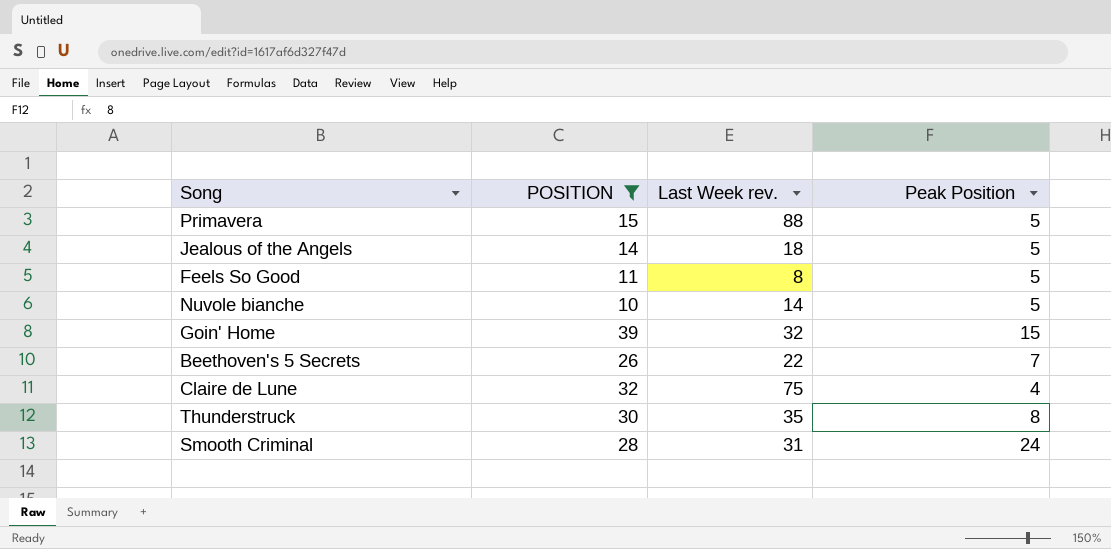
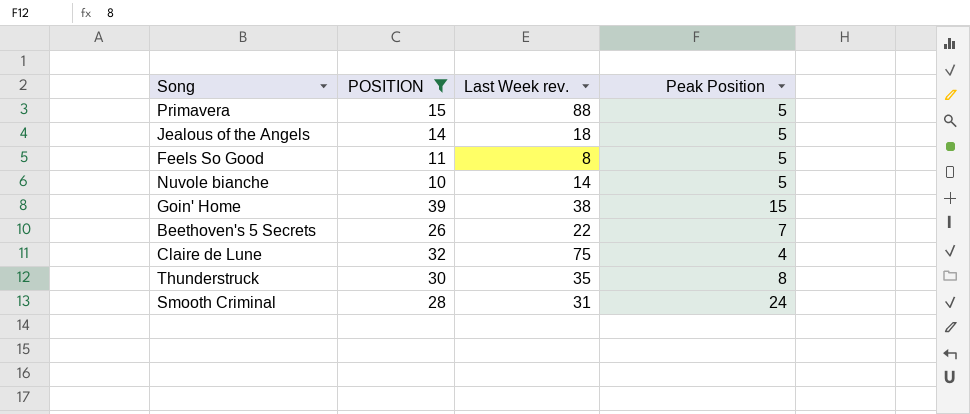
Goin' Home | Last Week rev.: 32 -> 38

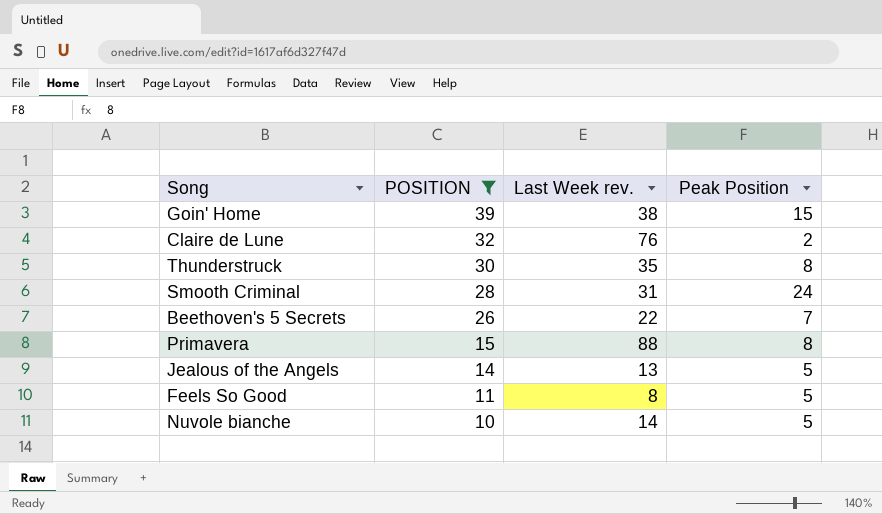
row order: none -> POSITION descending
Claire de Lune | Last Week rev.: 75 -> 76
Claire de Lune | Peak Position: 4 -> 2
Primavera | Peak Position: 5 -> 8
Jealous of the Angels | Last Week rev.: 18 -> 13

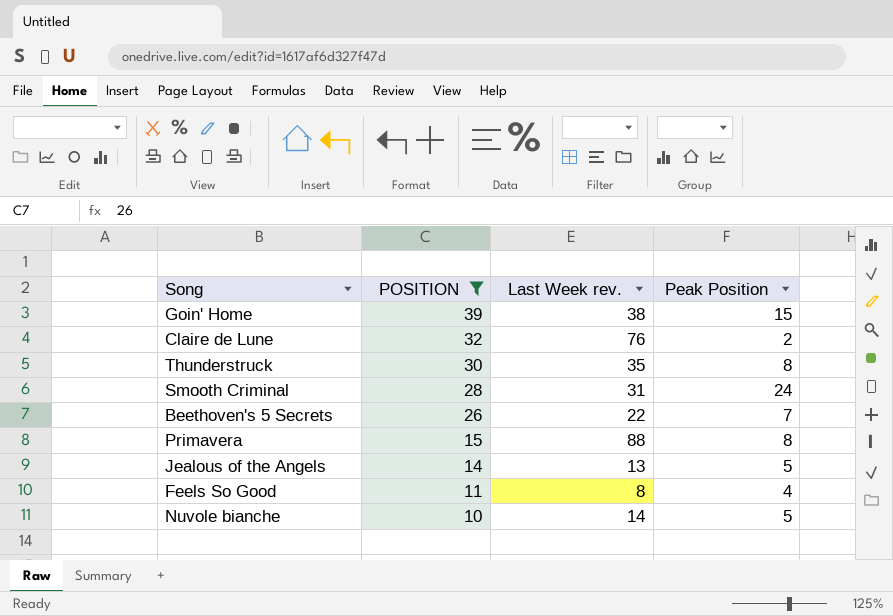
Feels So Good | Peak Position: 5 -> 4

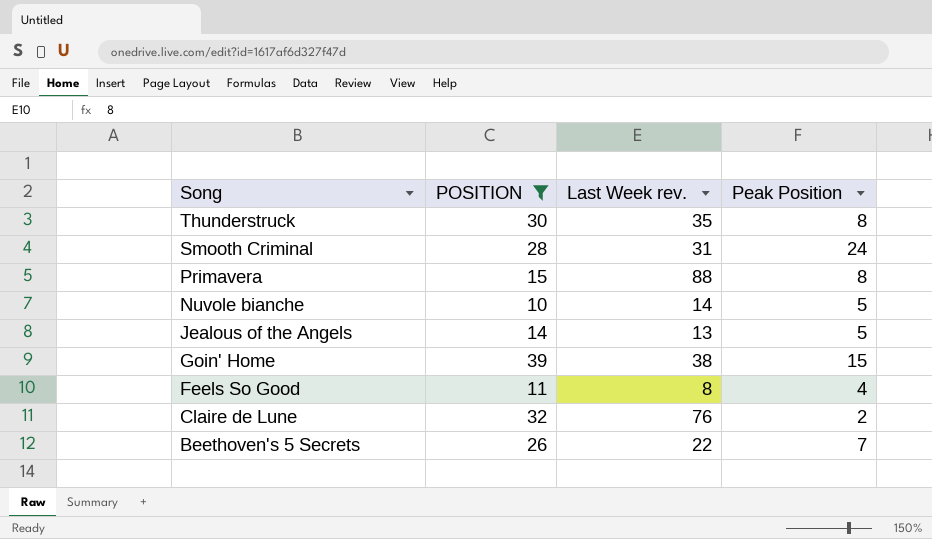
row order: POSITION descending -> Song descending

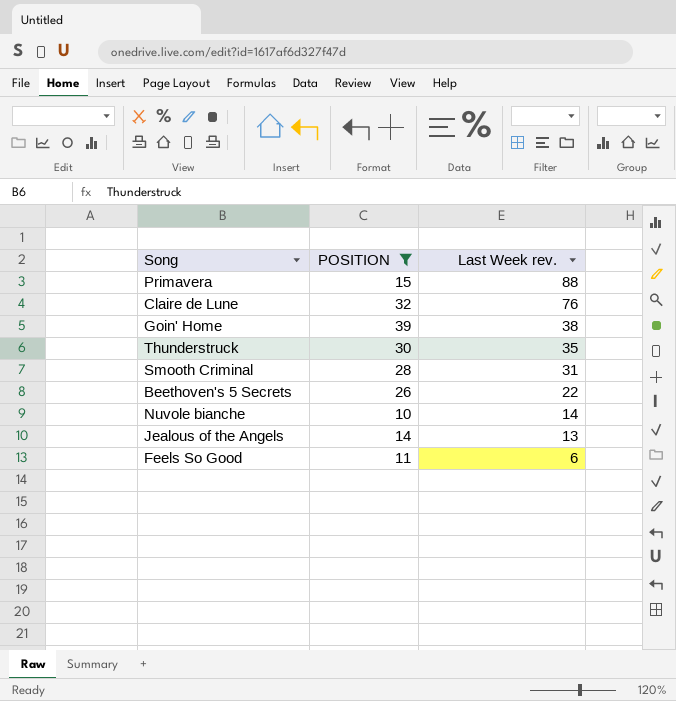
row order: Song descending -> Last Week rev. descending
column Peak Position | position: 4 -> none
Feels So Good | Last Week rev.: 8 -> 6

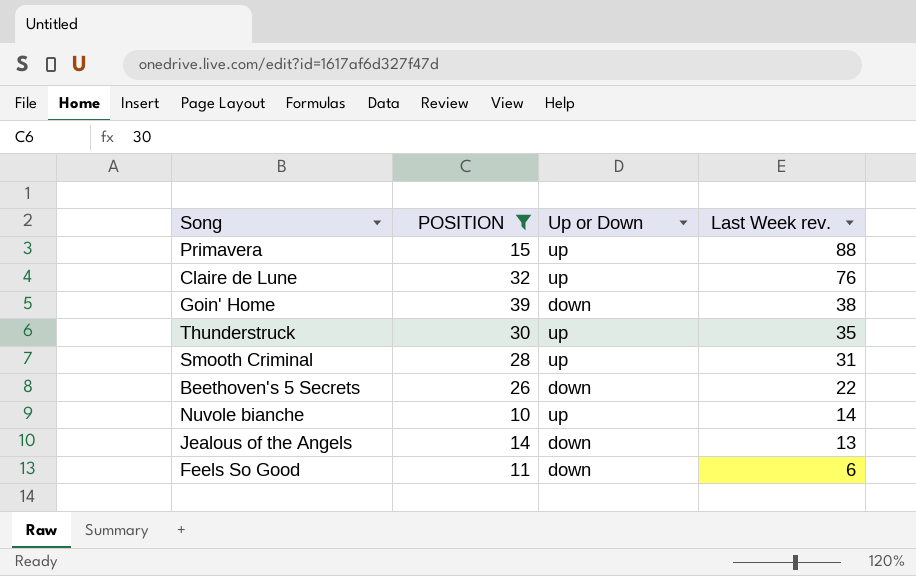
column Up or Down | position: none -> 3

